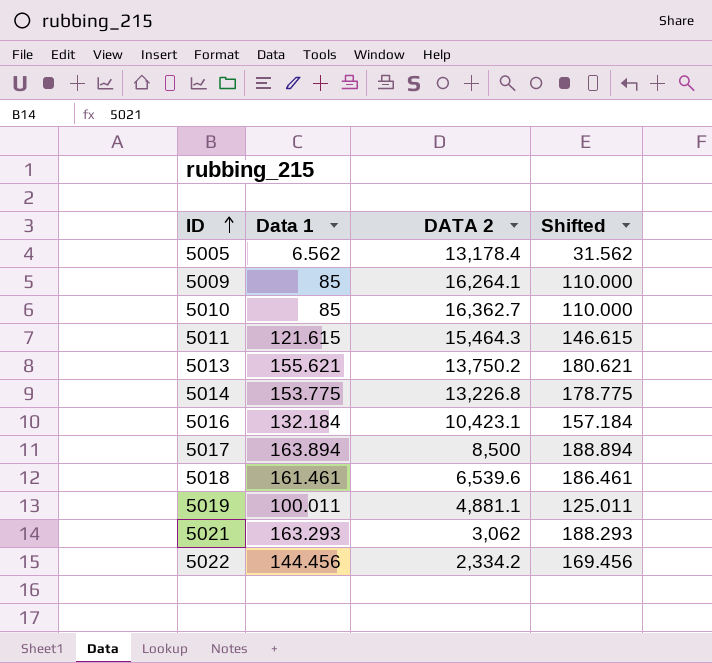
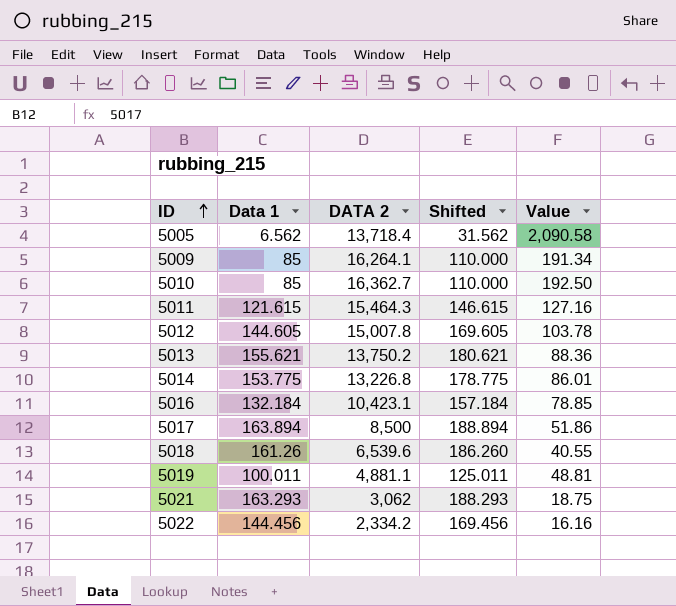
column Value | formula: none -> [DATA 2] / [Data 1]
5005 | DATA 2: 13,178.4 -> 13,718.4
row 5012: none -> 144.605 | 15,007.8 | 169.605 | 103.78
5018 | Data 1: 161.461 -> 161.26
5018 | Shifted: 186.461 -> 186.260

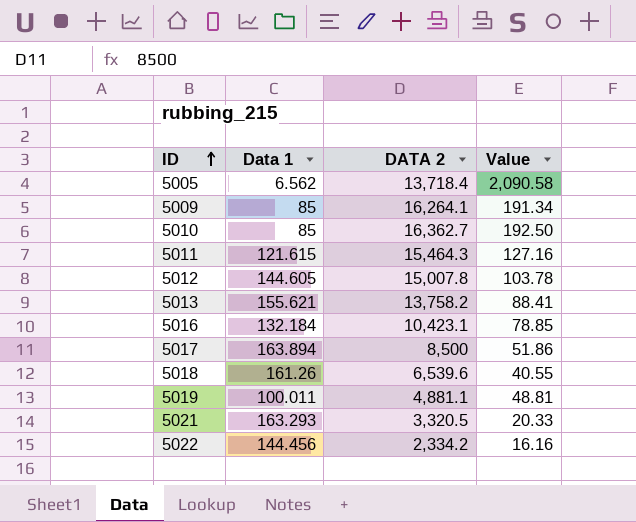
column Shifted | formula: [Data 1] + 25 -> none
row 5014: 153.775 | 13,226.8 | 178.775 | 86.01 -> none
5013 | DATA 2: 13,750.2 -> 13,758.2
5013 | Value: 88.36 -> 88.41
5021 | DATA 2: 3,062 -> 3,320.5
5021 | Value: 18.75 -> 20.33

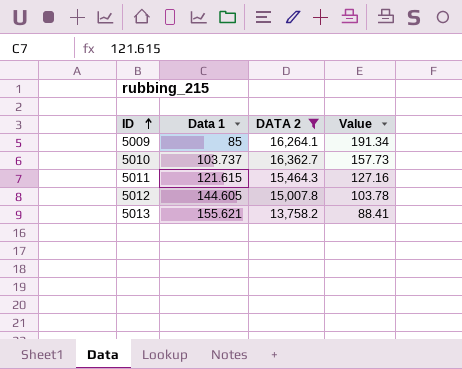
filter: none -> DATA 2 >= 13,758.2
5010 | Data 1: 85 -> 103.737
5010 | Value: 192.50 -> 157.73

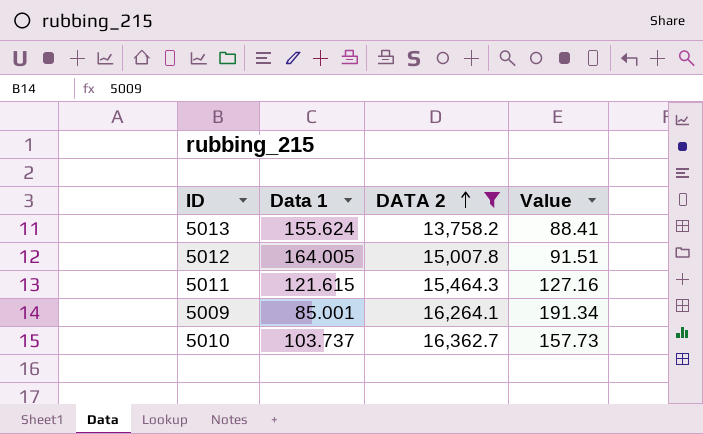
row order: ID ascending -> DATA 2 ascending
5013 | Data 1: 155.621 -> 155.624
5012 | Data 1: 144.605 -> 164.005
5012 | Value: 103.78 -> 91.51
5009 | Data 1: 85 -> 85.001

